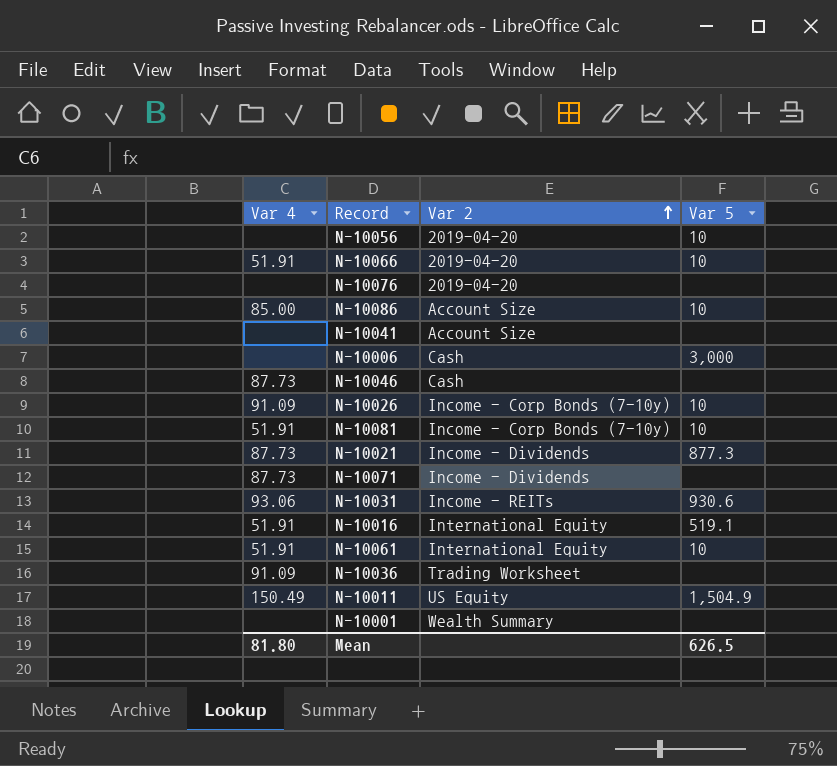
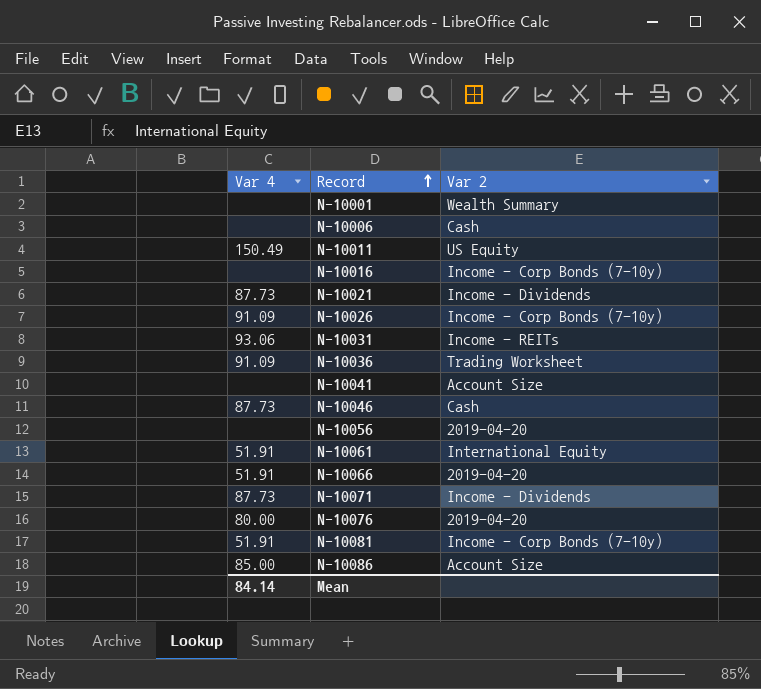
row order: Var 2 ascending -> Record ascending
column Var 5 | position: 4 -> none
N-10016 | Var 4: 51.91 -> none
N-10016 | Var 2: International Equity -> Income - Corp Bonds (7-10y)
N-10076 | Var 4: none -> 80.00
Mean | Var 4: 81.80 -> 84.14

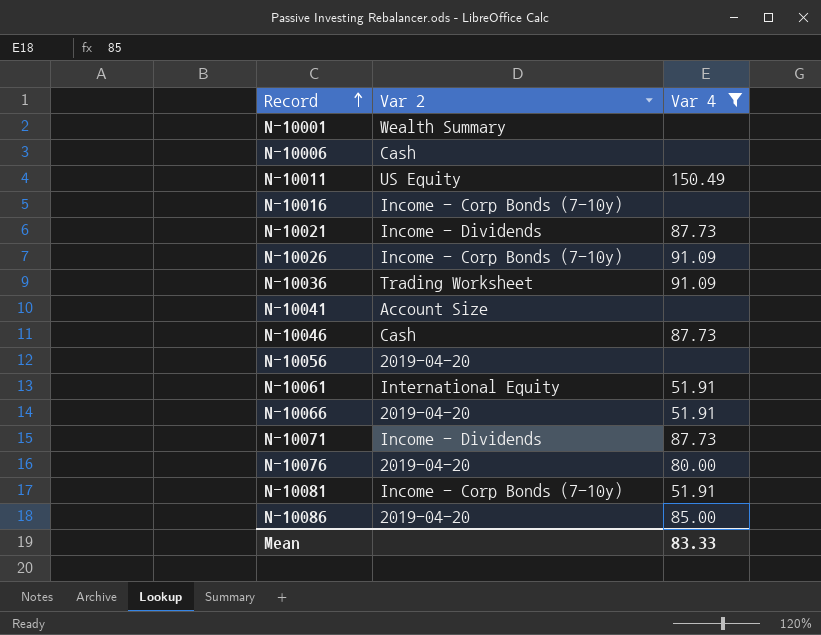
filter: none -> Var 4 != 93.06
column Var 4 | position: 1 -> 3
N-10086 | Var 2: Account Size -> 2019-04-20
Mean | Var 4: 84.14 -> 83.33

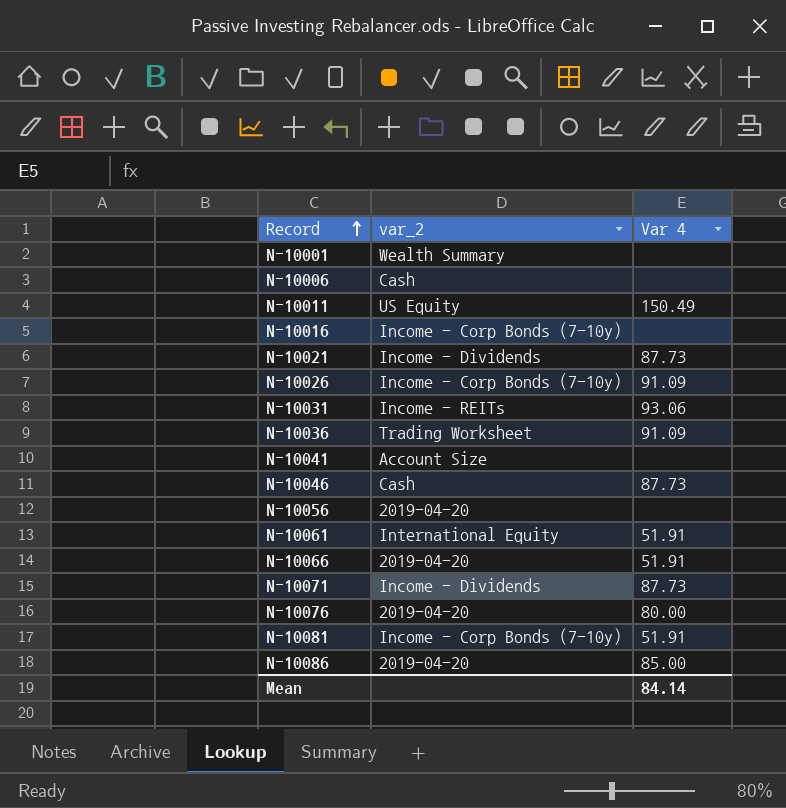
filter: Var 4 != 93.06 -> none
column name: Var 2 -> var_2
Mean | Var 4: 83.33 -> 84.14

